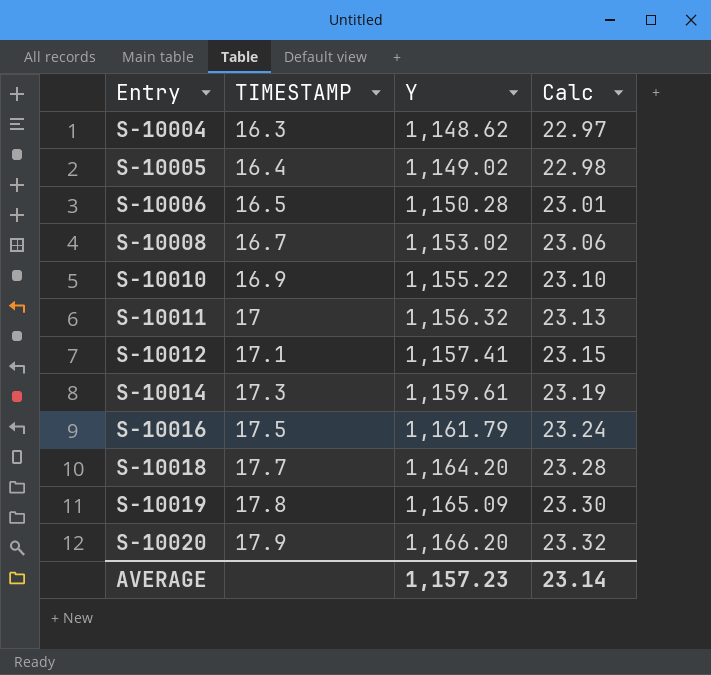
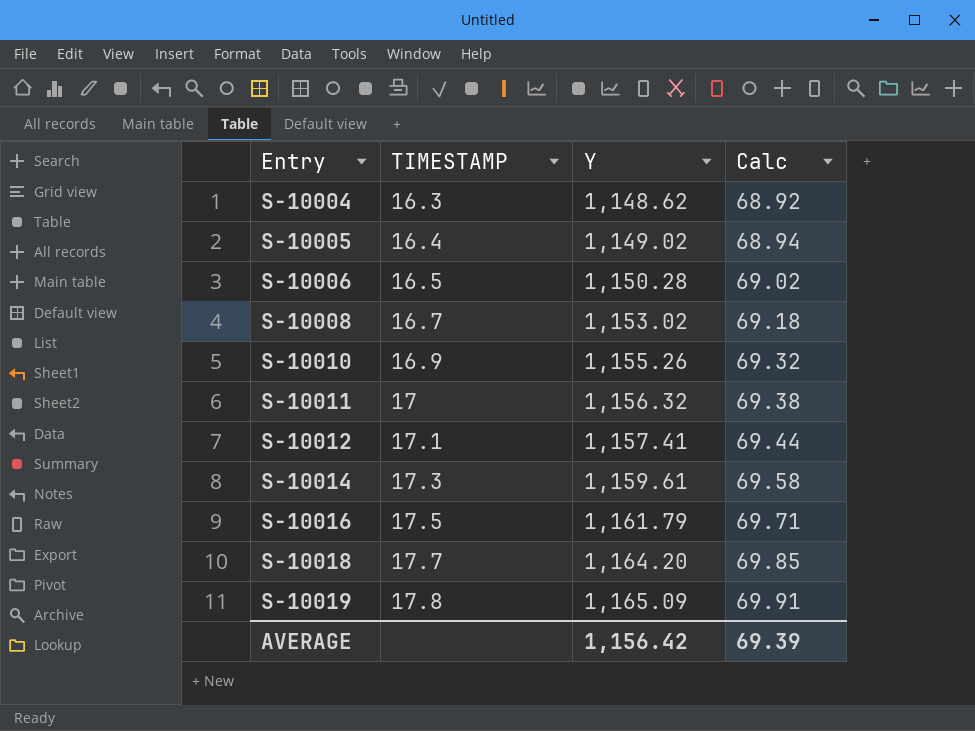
column Calc | formula: [Y] * 0.02 -> [Y] * 0.06
row S-10020: 17.9 | 1,166.20 | 23.32 -> none
S-10010 | Y: 1,155.22 -> 1,155.26
AVERAGE | Y: 1,157.23 -> 1,156.42
AVERAGE | Calc: 23.14 -> 69.39

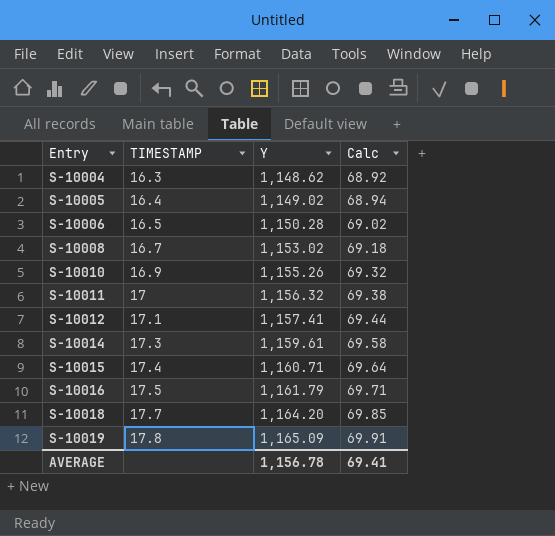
row S-10015: none -> 17.4 | 1,160.71 | 69.64
AVERAGE | Y: 1,156.42 -> 1,156.78
AVERAGE | Calc: 69.39 -> 69.41

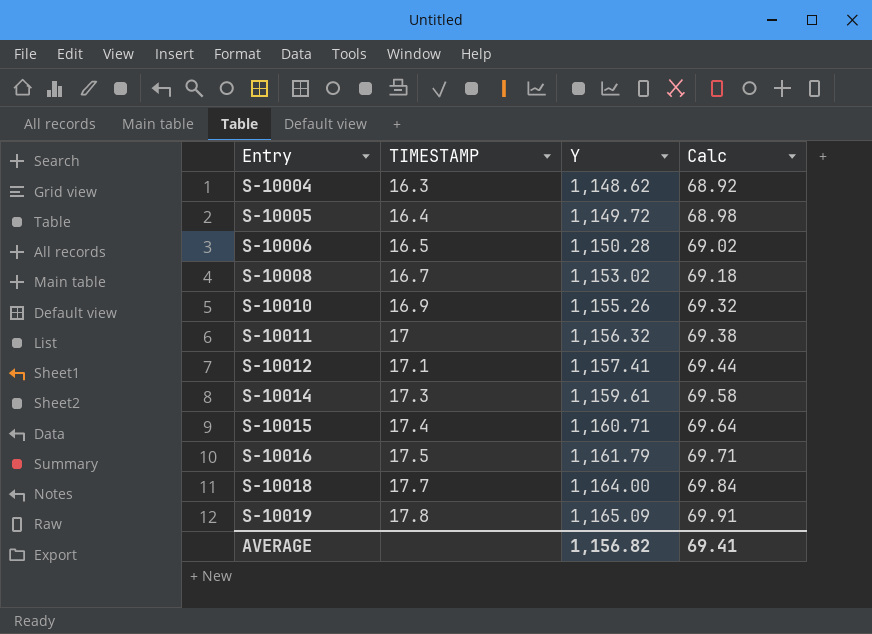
S-10005 | Y: 1,149.02 -> 1,149.72
S-10005 | Calc: 68.94 -> 68.98
S-10018 | Y: 1,164.20 -> 1,164.00
S-10018 | Calc: 69.85 -> 69.84
AVERAGE | Y: 1,156.78 -> 1,156.82

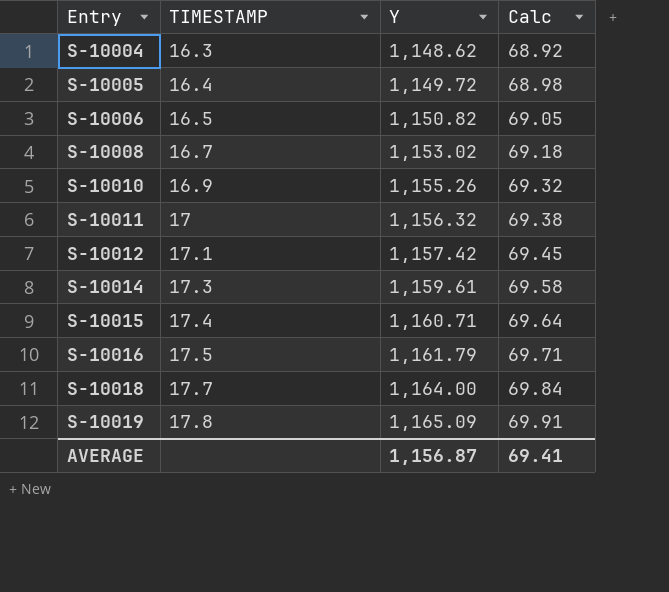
S-10006 | Y: 1,150.28 -> 1,150.82
S-10006 | Calc: 69.02 -> 69.05
S-10012 | Y: 1,157.41 -> 1,157.42
S-10012 | Calc: 69.44 -> 69.45
AVERAGE | Y: 1,156.82 -> 1,156.87

